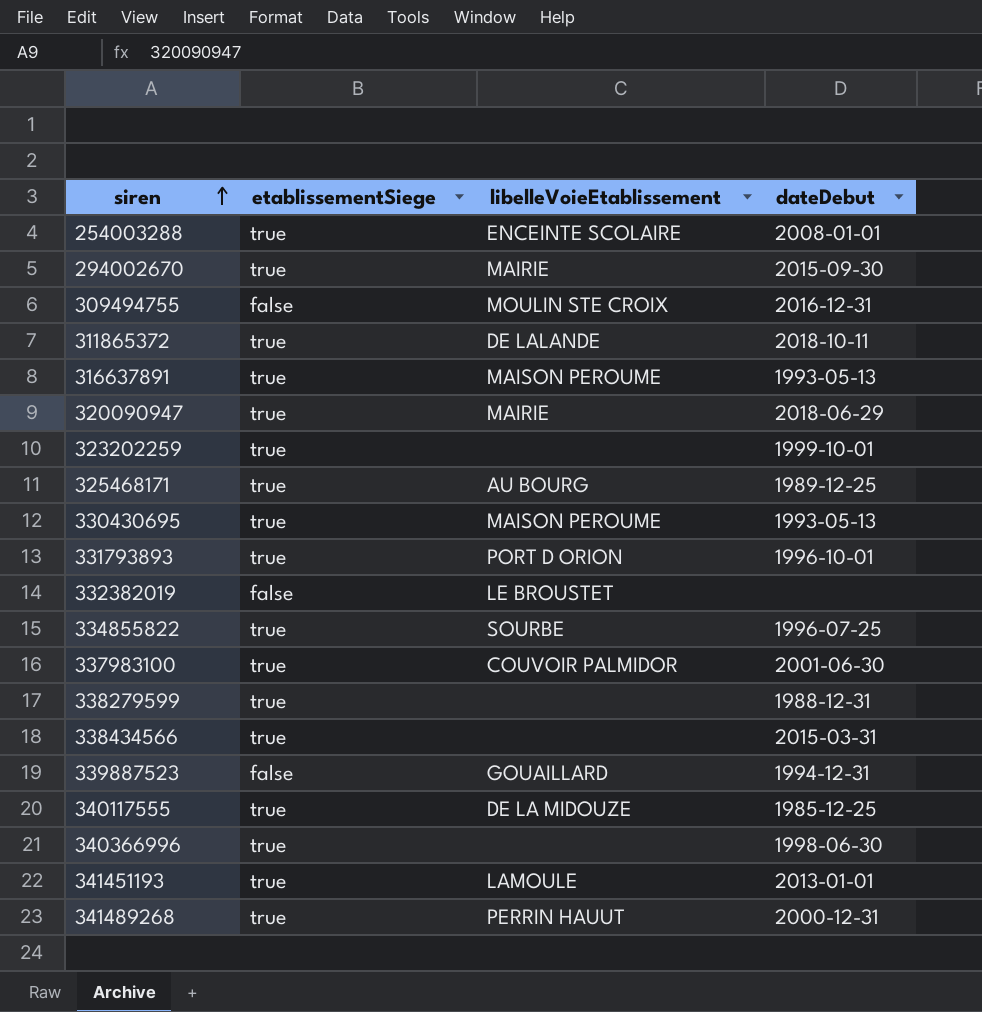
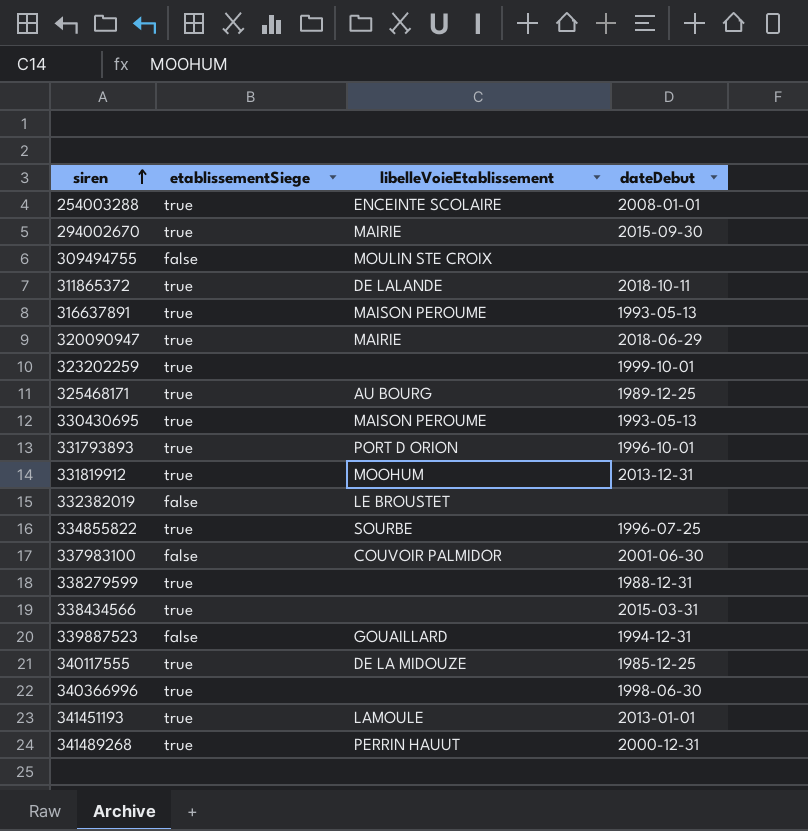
309494755 | dateDebut: 2016-12-31 -> none
row 331819912: none -> true | MOOHUM | 2013-12-31
337983100 | etablissementSiege: true -> false

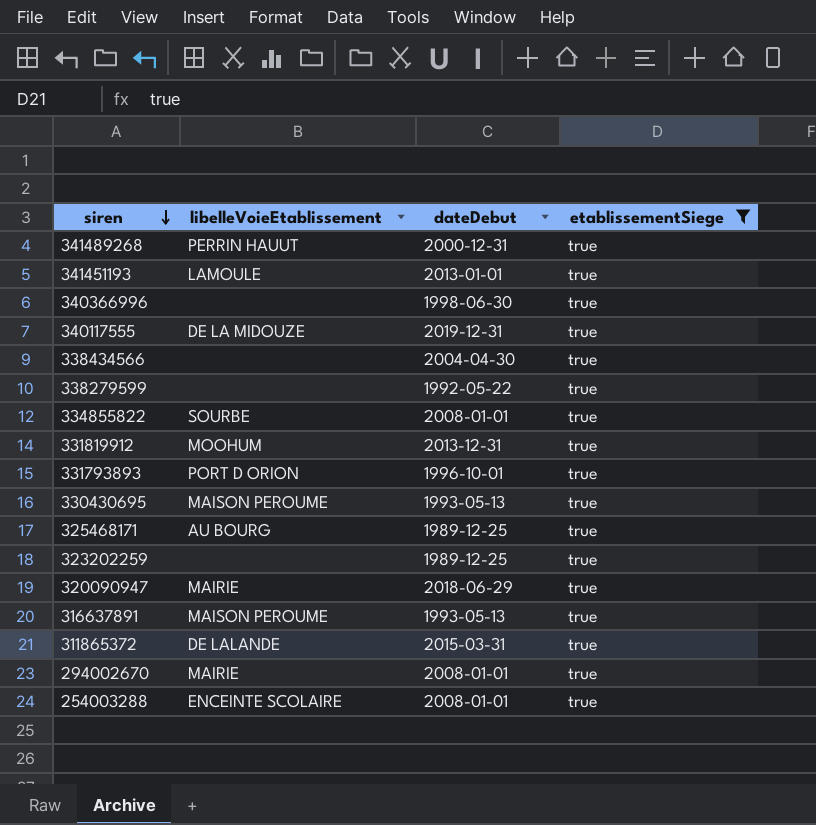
filter: none -> etablissementSiege = true
row order: siren ascending -> siren descending
column etablissementSiege | position: 2 -> 4
340117555 | dateDebut: 1985-12-25 -> 2019-12-31
338434566 | dateDebut: 2015-03-31 -> 2004-04-30
338279599 | dateDebut: 1988-12-31 -> 1992-05-22
334855822 | dateDebut: 1996-07-25 -> 2008-01-01
323202259 | dateDebut: 1999-10-01 -> 1989-12-25
311865372 | dateDebut: 2018-10-11 -> 2015-03-31
294002670 | dateDebut: 2015-09-30 -> 2008-01-01

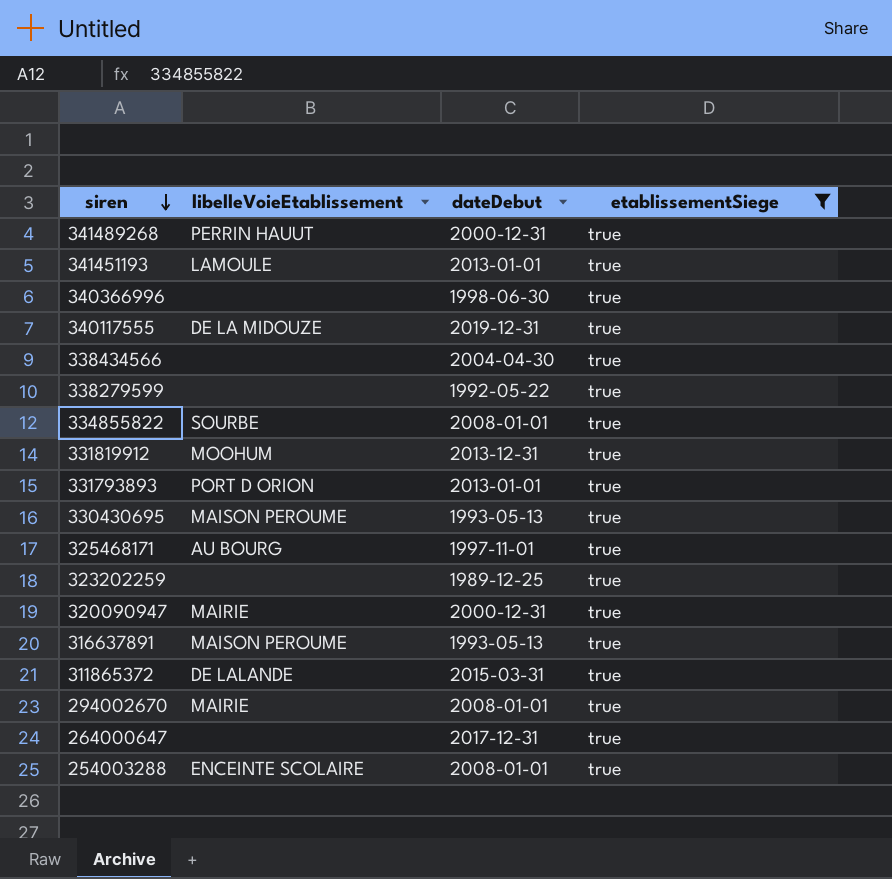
331793893 | dateDebut: 1996-10-01 -> 2013-01-01
325468171 | dateDebut: 1989-12-25 -> 1997-11-01
320090947 | dateDebut: 2018-06-29 -> 2000-12-31
row 264000647: none -> none | 2017-12-31 | true

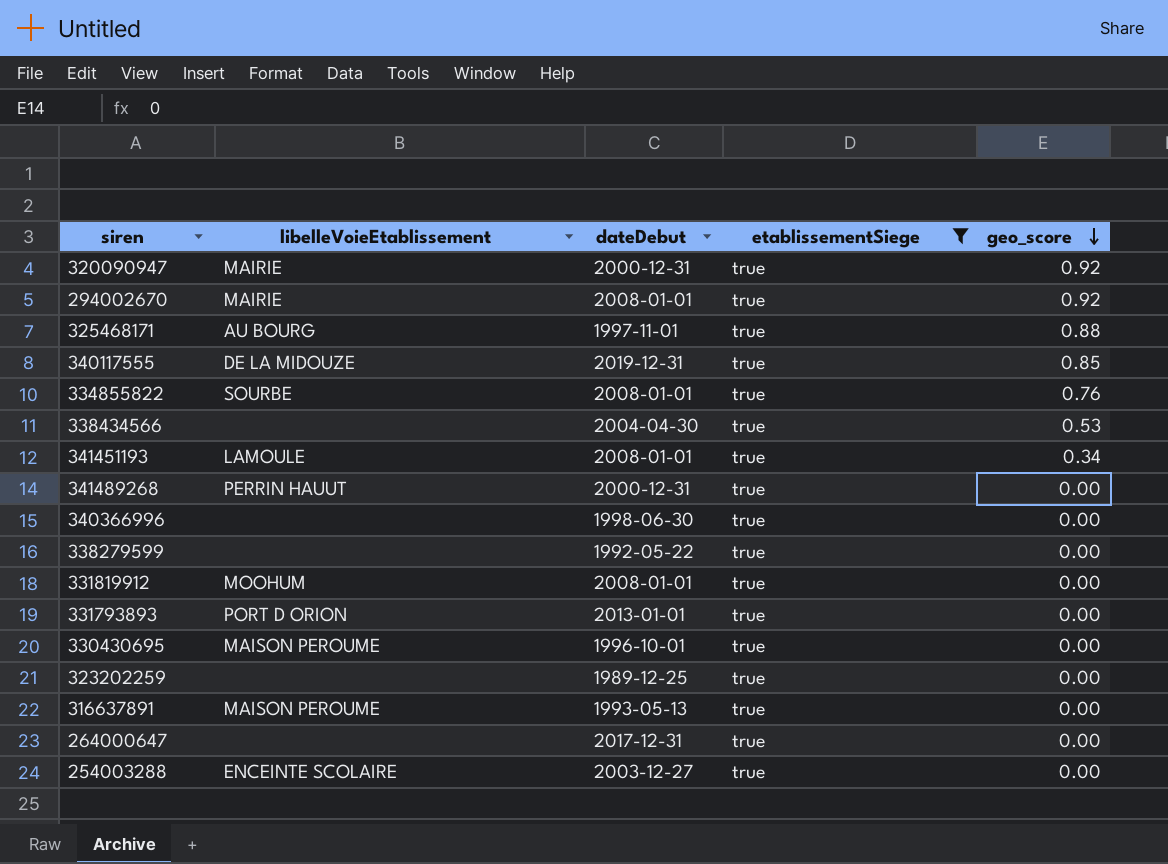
row order: siren descending -> geo_score descending
column geo_score | position: none -> 5
row 311865372: DE LALANDE | 2015-03-31 | true -> none
341451193 | dateDebut: 2013-01-01 -> 2008-01-01
331819912 | dateDebut: 2013-12-31 -> 2008-01-01
330430695 | dateDebut: 1993-05-13 -> 1996-10-01
254003288 | dateDebut: 2008-01-01 -> 2003-12-27

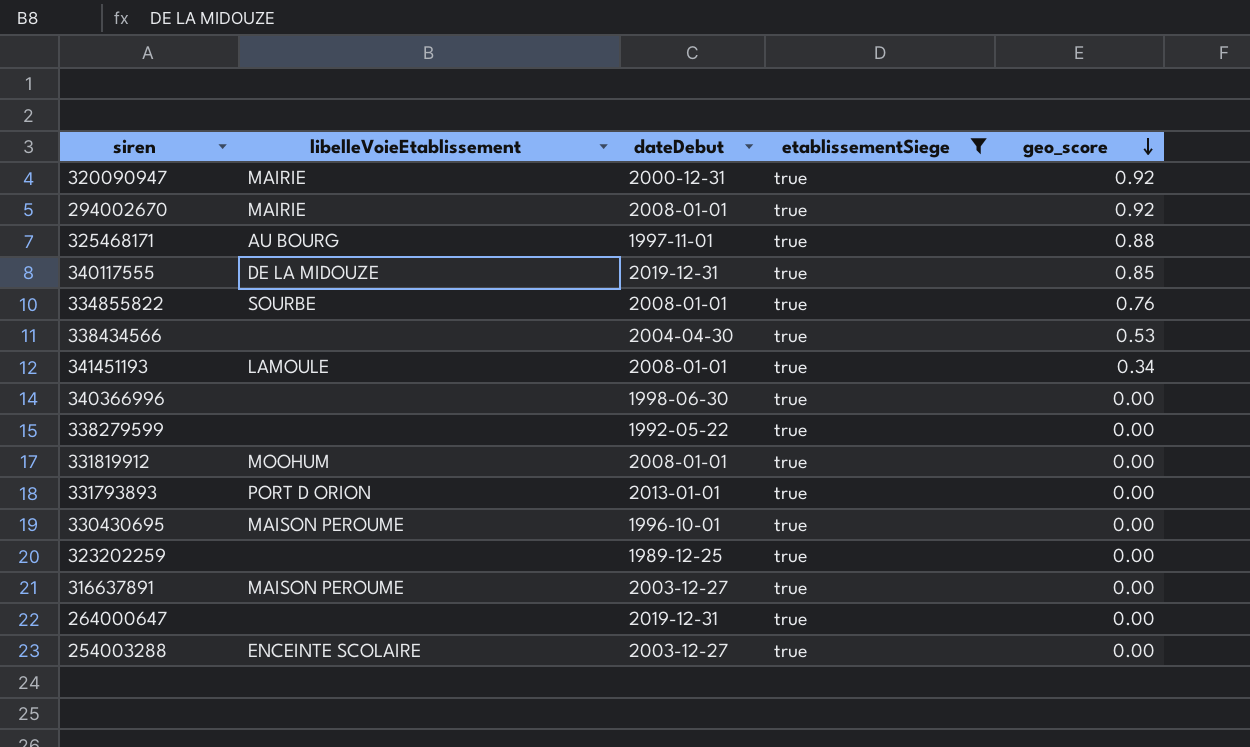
row 341489268: PERRIN HAUUT | 2000-12-31 | true | 0.00 -> none
316637891 | dateDebut: 1993-05-13 -> 2003-12-27
264000647 | dateDebut: 2017-12-31 -> 2019-12-31

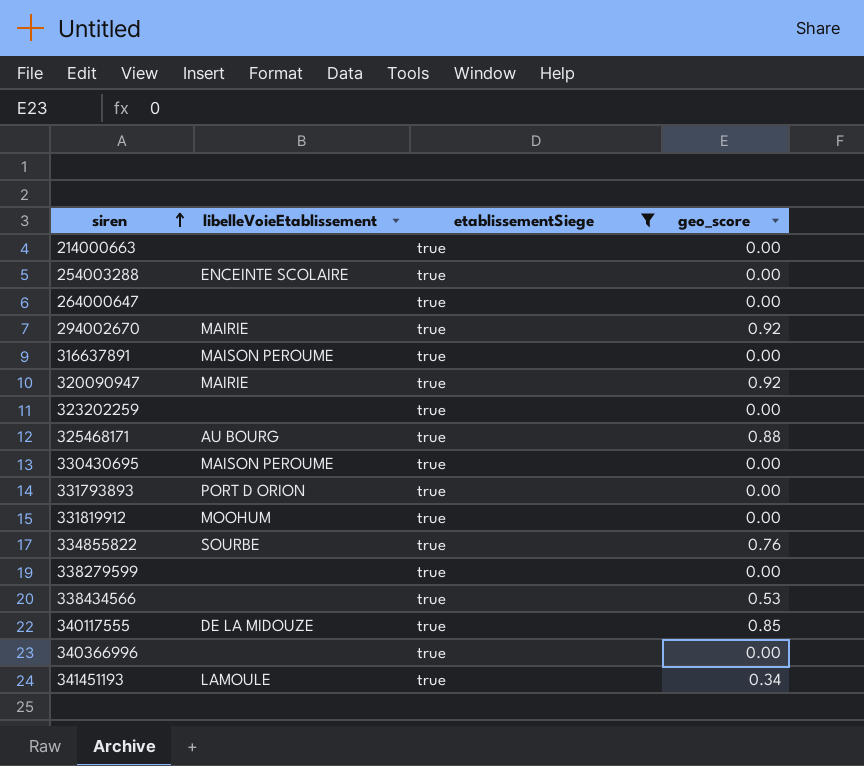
row order: geo_score descending -> siren ascending
column dateDebut | position: 3 -> none
row 214000663: none -> none | true | 0.00

